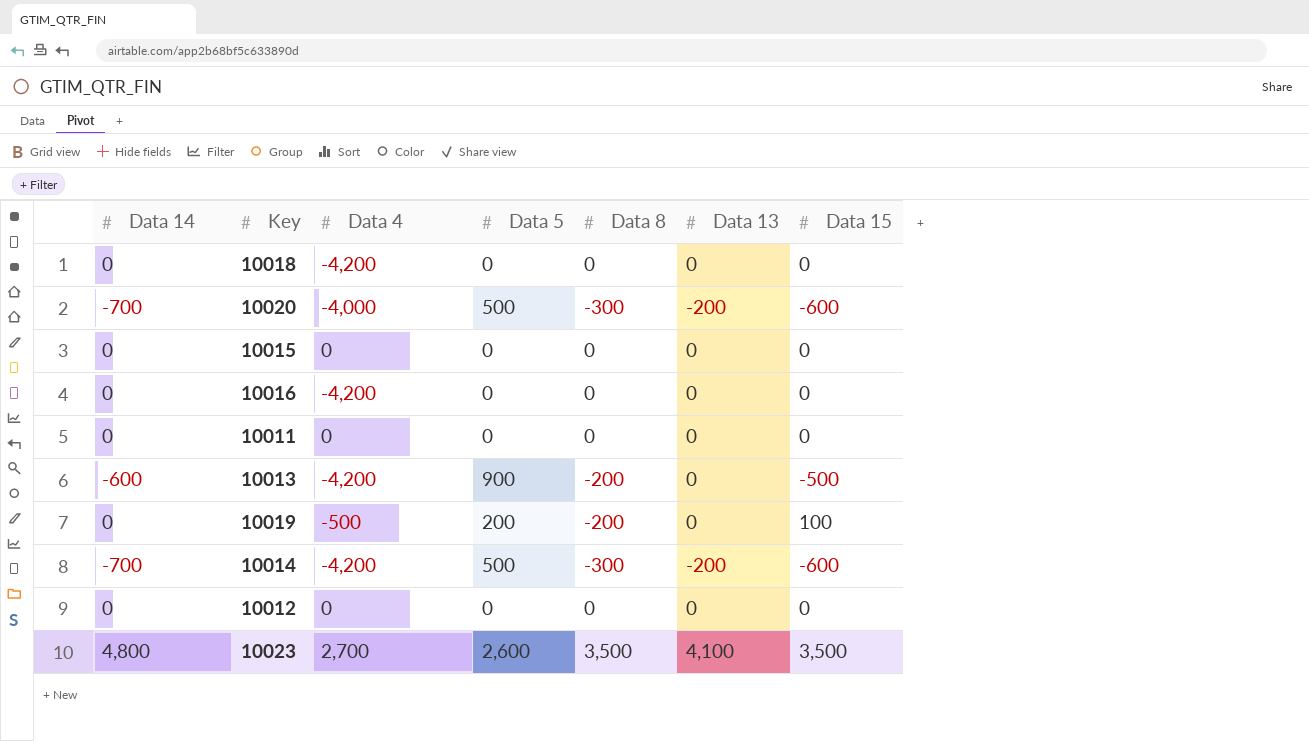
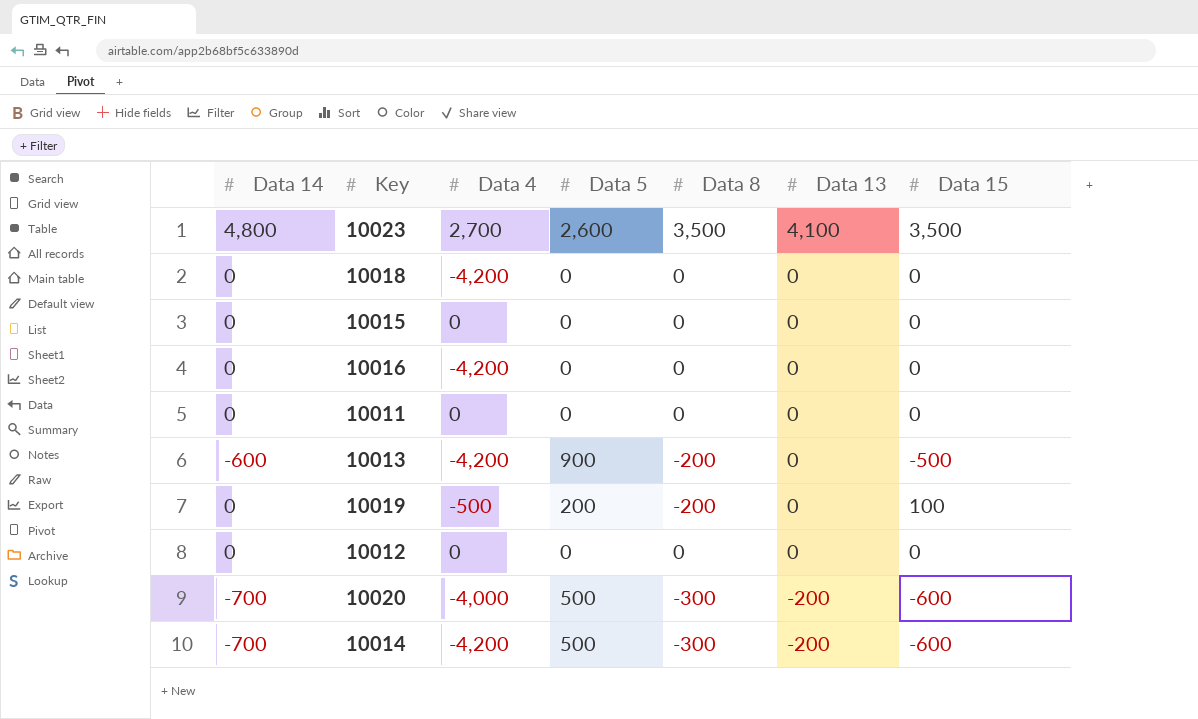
row order: none -> Data 13 descending

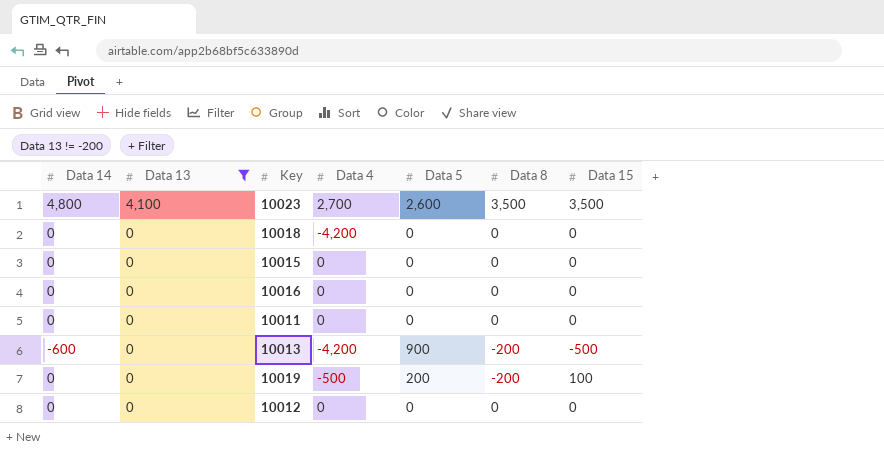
filter: none -> Data 13 != -200
column Data 13 | position: 6 -> 2
10016 | Data 4: -4,200 -> 0

